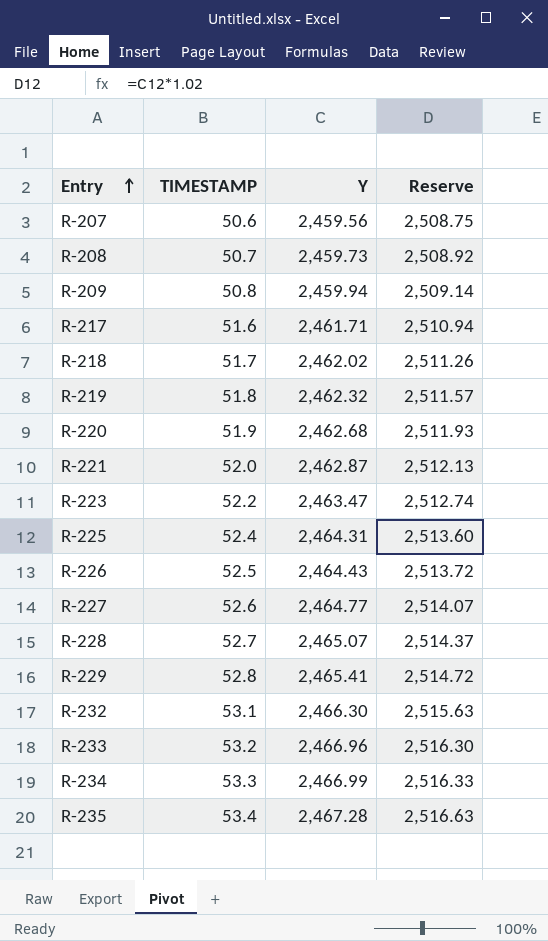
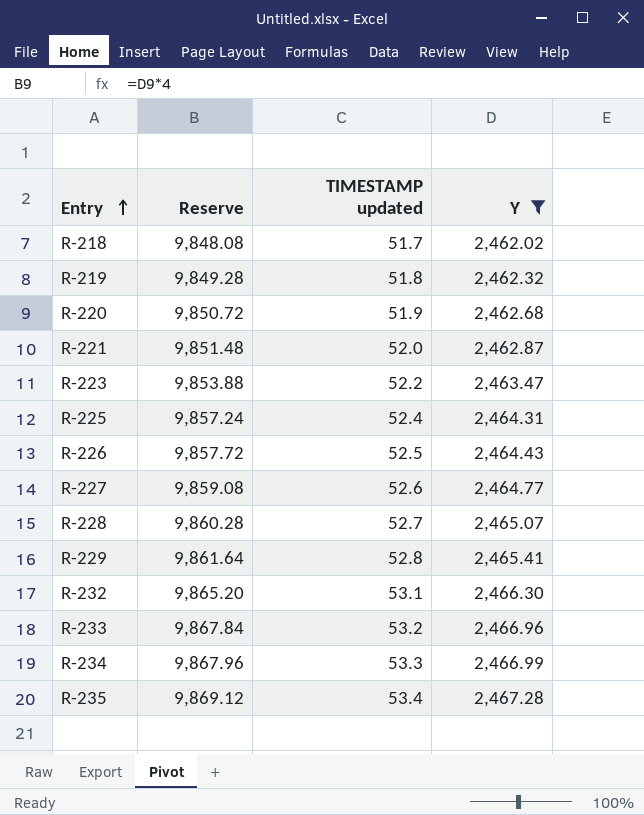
filter: none -> Y >= 2,462.02
column Reserve | formula: [Y] * 1.02 -> [Y] * 4
column Reserve | position: 4 -> 2
column name: TIMESTAMP -> TIMESTAMP updated

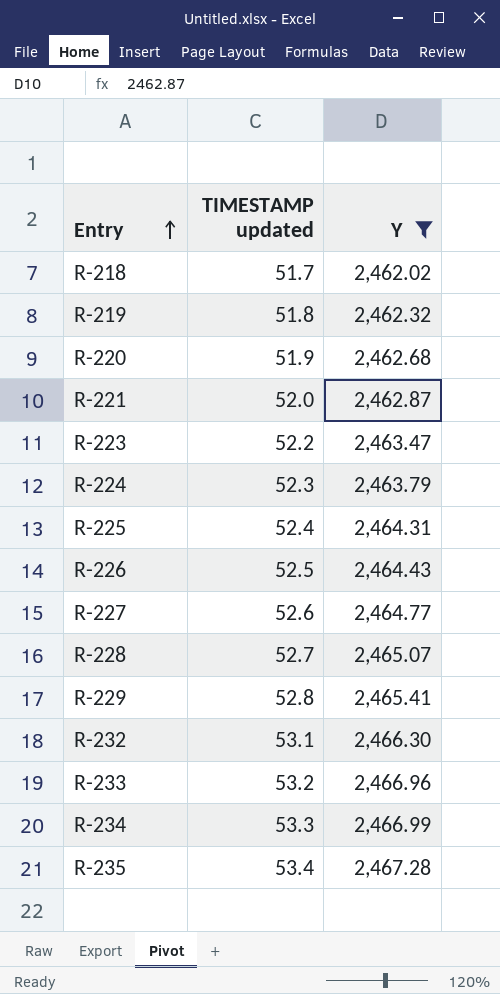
column Reserve | formula: [Y] * 4 -> none
row R-224: none -> 52.3 | 2,463.79

